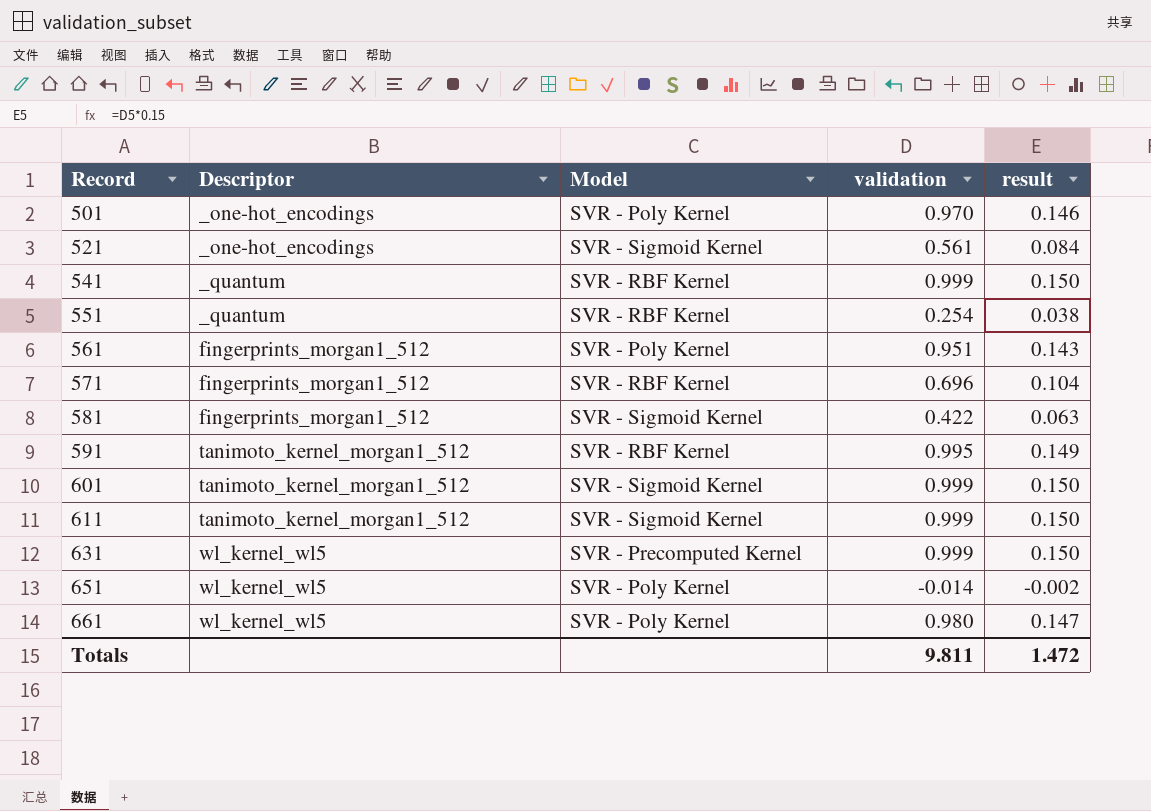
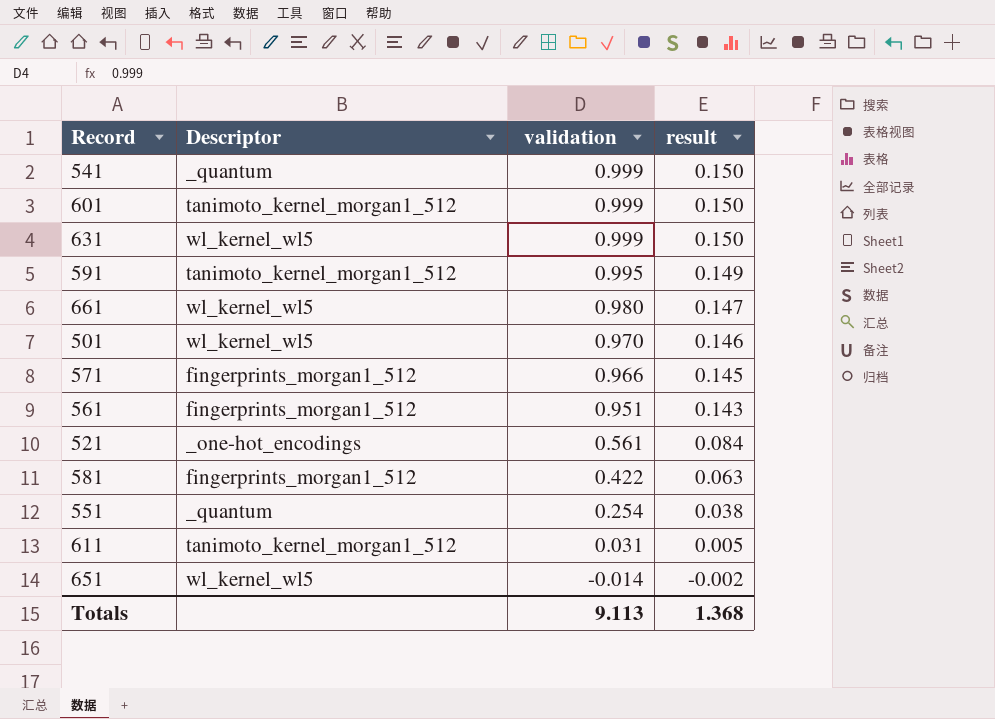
row order: Record ascending -> validation descending
column Model | position: 3 -> none
501 | Descriptor: _one-hot_encodings -> wl_kernel_wl5
571 | validation: 0.696 -> 0.966
571 | result: 0.104 -> 0.145
611 | validation: 0.999 -> 0.031
611 | result: 0.150 -> 0.005
Totals | validation: 9.811 -> 9.113
Totals | result: 1.472 -> 1.368

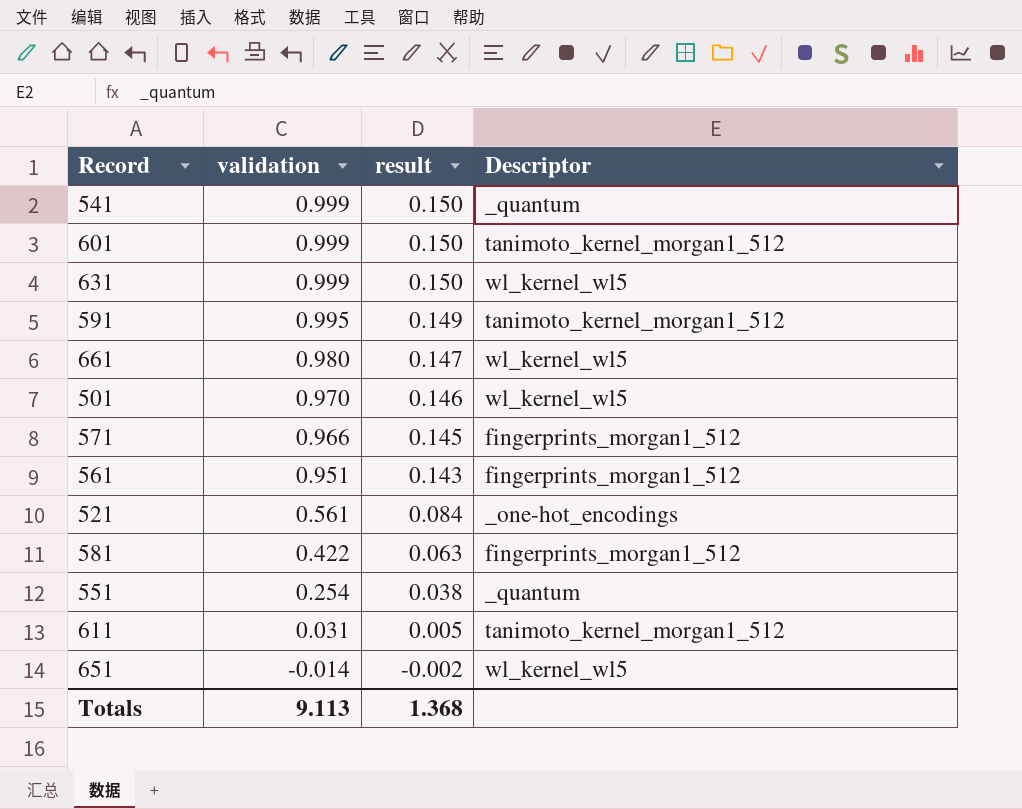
column Descriptor | position: 2 -> 4

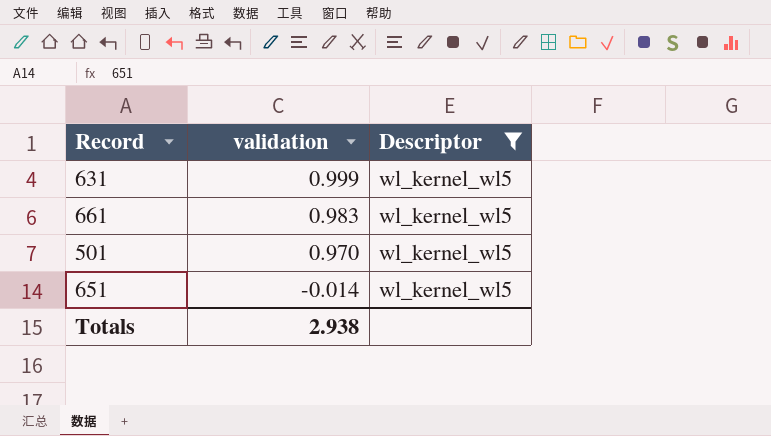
filter: none -> Descriptor = wl_kernel_wl5
column result | formula: [validation] * 0.15 -> none
661 | validation: 0.980 -> 0.983
Totals | validation: 9.113 -> 2.938

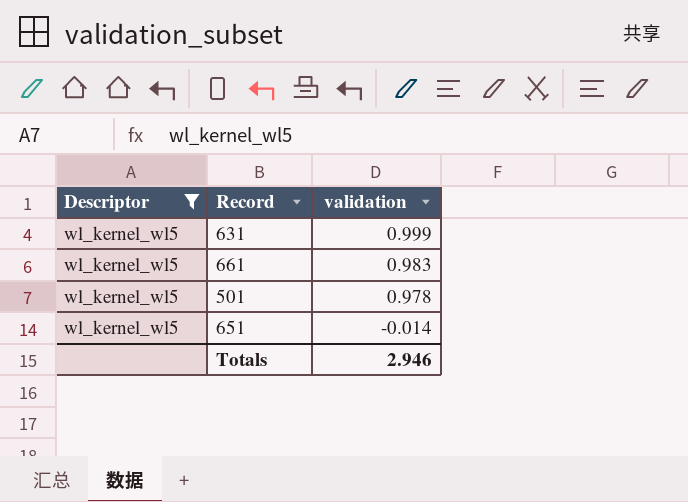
column Descriptor | position: 3 -> 1
501 | validation: 0.970 -> 0.978
Totals | validation: 2.938 -> 2.946

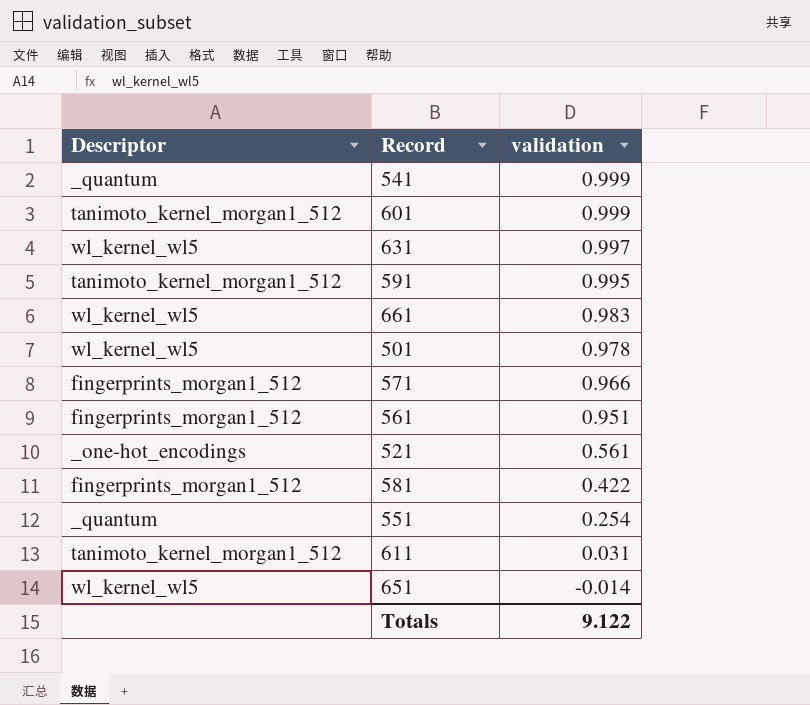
filter: Descriptor = wl_kernel_wl5 -> none
631 | validation: 0.999 -> 0.997
Totals | validation: 2.946 -> 9.122

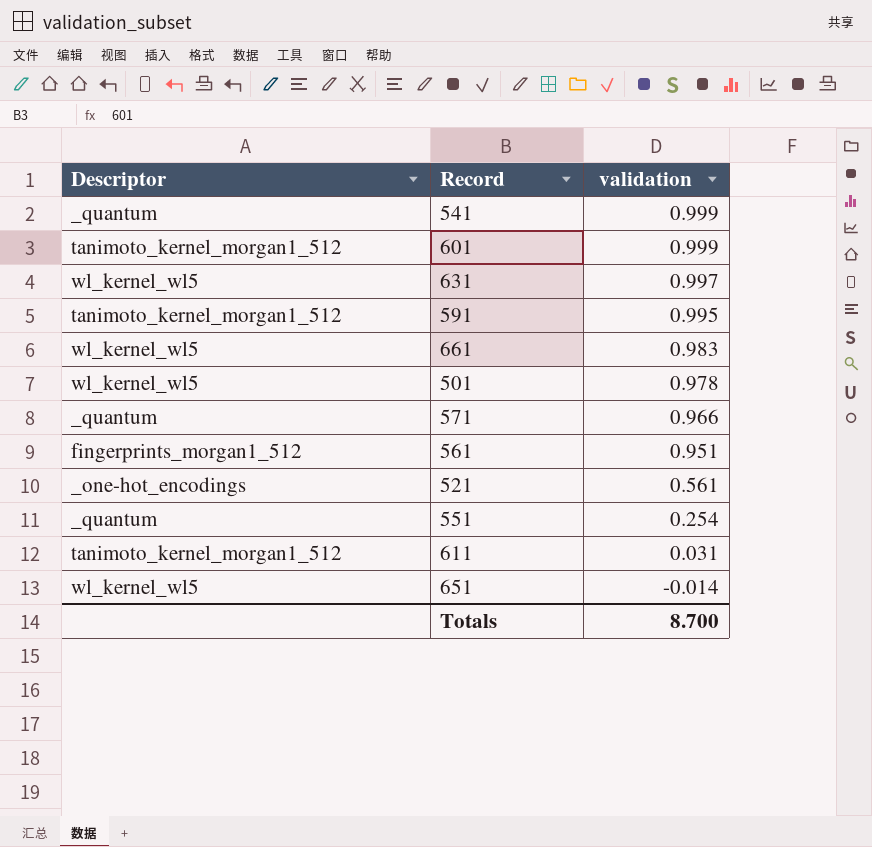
row 581: fingerprints_morgan1_512 | 0.422 -> none
571 | Descriptor: fingerprints_morgan1_512 -> _quantum
Totals | validation: 9.122 -> 8.700

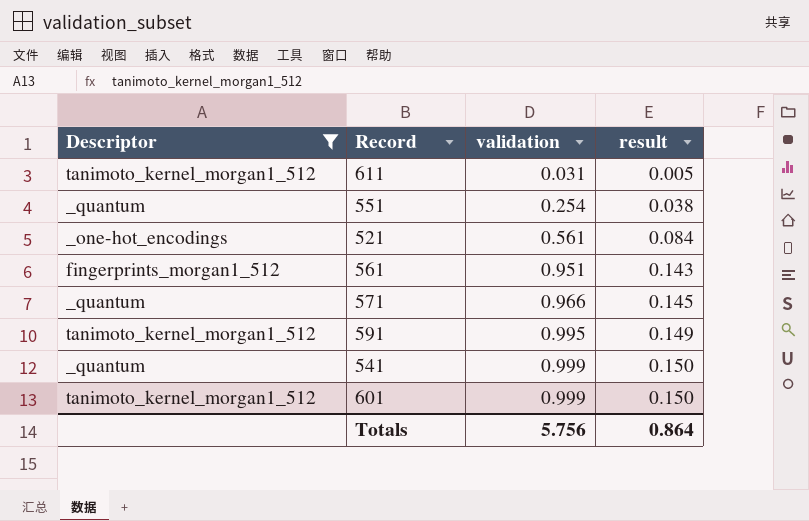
filter: none -> Descriptor != wl_kernel_wl5
row order: validation descending -> validation ascending
column result | formula: none -> [validation] * 0.15
Totals | validation: 8.700 -> 5.756

